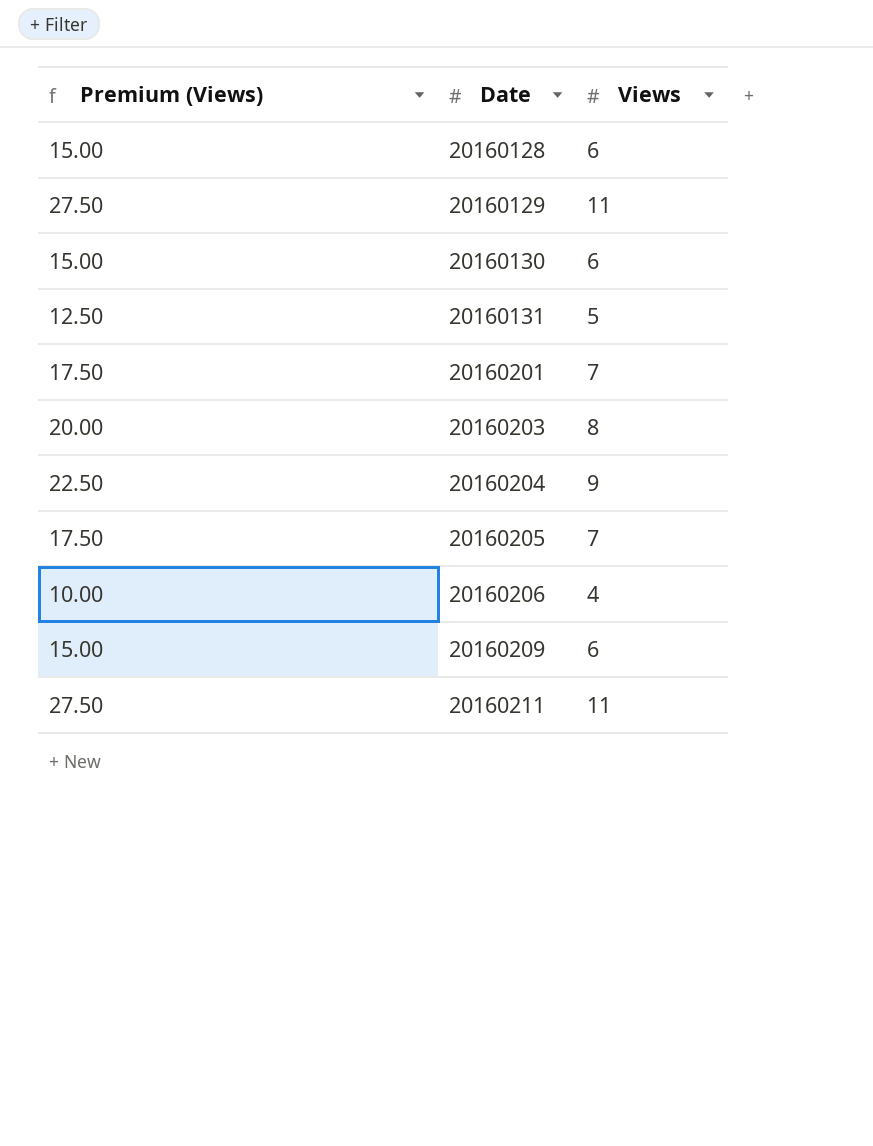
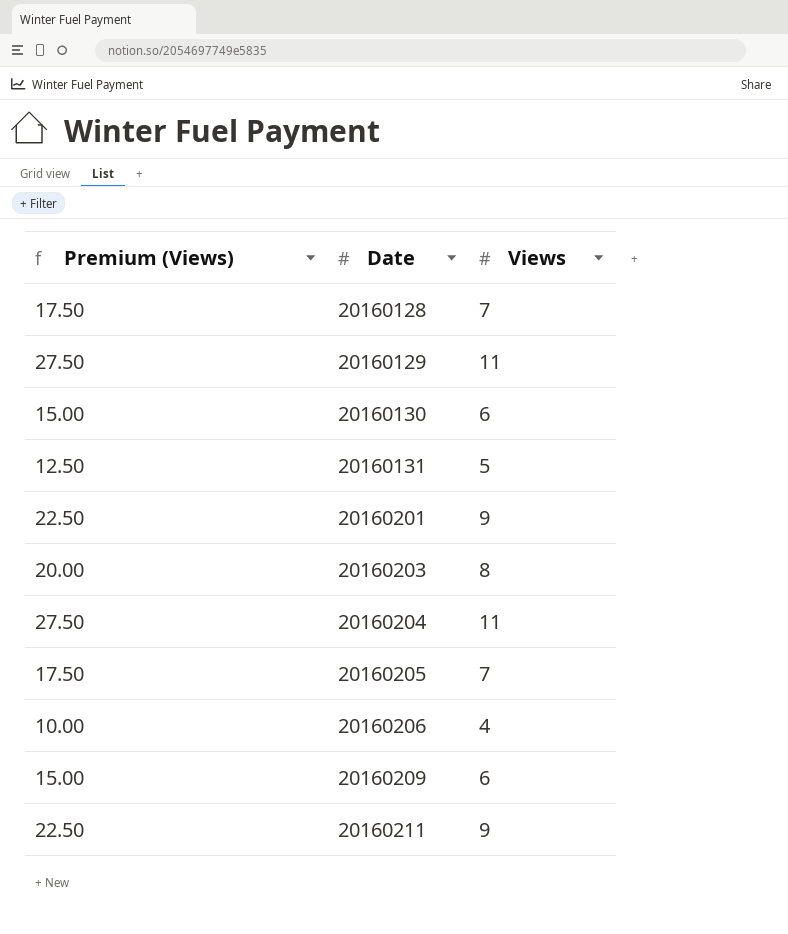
20160128 | Premium (Views): 15.00 -> 17.50
20160128 | Views: 6 -> 7
20160201 | Premium (Views): 17.50 -> 22.50
20160201 | Views: 7 -> 9
20160204 | Premium (Views): 22.50 -> 27.50
20160204 | Views: 9 -> 11
20160211 | Premium (Views): 27.50 -> 22.50
20160211 | Views: 11 -> 9

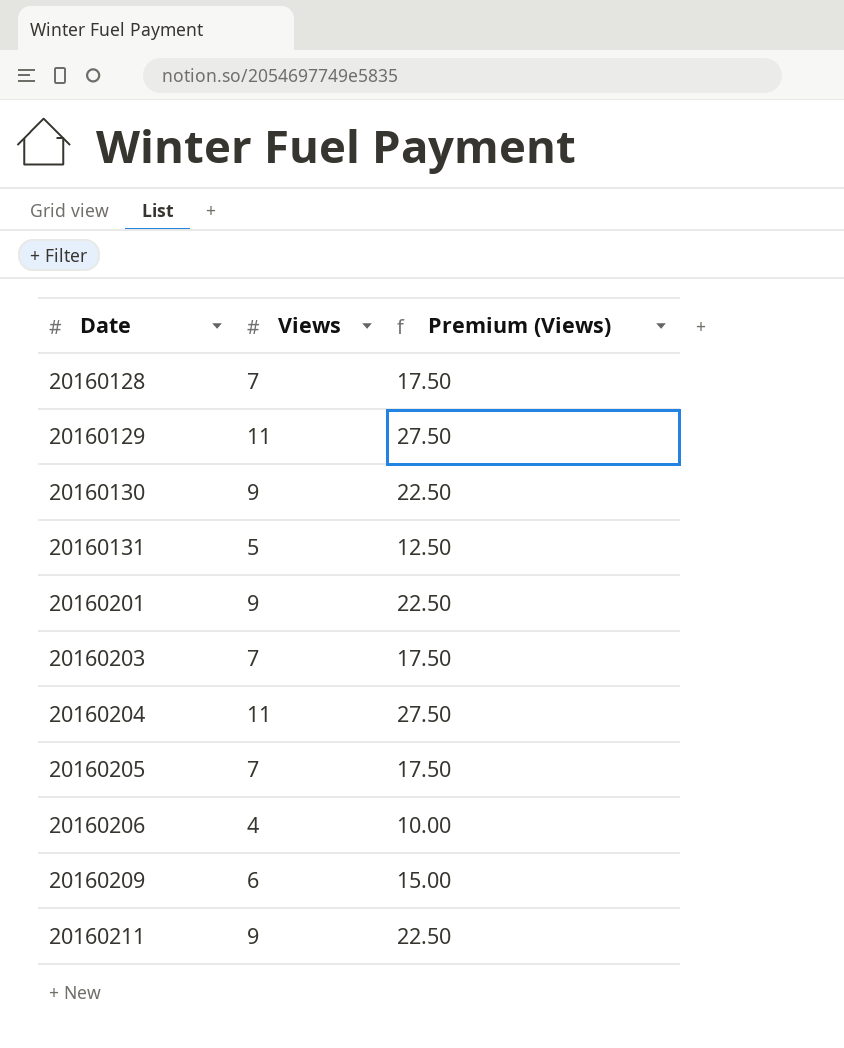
column Premium (Views) | position: 1 -> 3
20160130 | Views: 6 -> 9
20160130 | Premium (Views): 15.00 -> 22.50
20160203 | Views: 8 -> 7
20160203 | Premium (Views): 20.00 -> 17.50

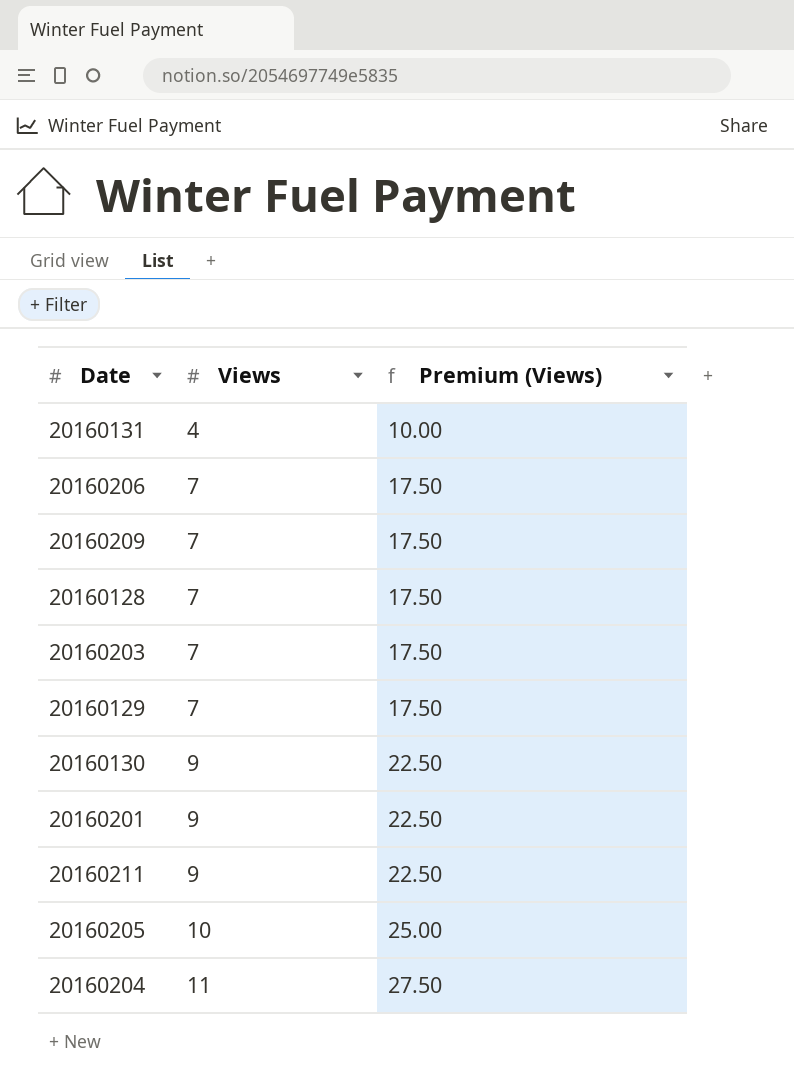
row order: Date ascending -> Views ascending
20160131 | Views: 5 -> 4
20160131 | Premium (Views): 12.50 -> 10.00
20160206 | Views: 4 -> 7
20160206 | Premium (Views): 10.00 -> 17.50
20160209 | Views: 6 -> 7
20160209 | Premium (Views): 15.00 -> 17.50
20160129 | Views: 11 -> 7
20160129 | Premium (Views): 27.50 -> 17.50
20160205 | Views: 7 -> 10
20160205 | Premium (Views): 17.50 -> 25.00

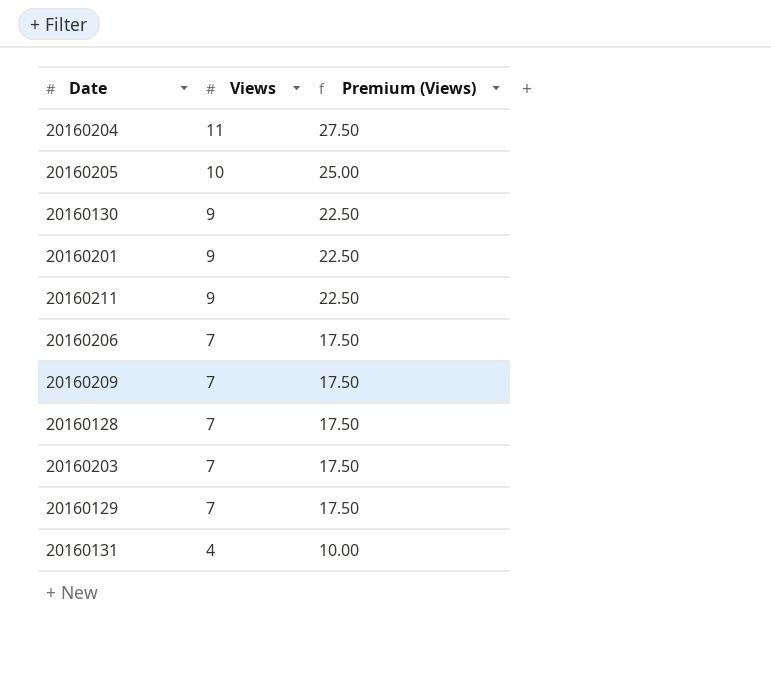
row order: Views ascending -> Views descending

